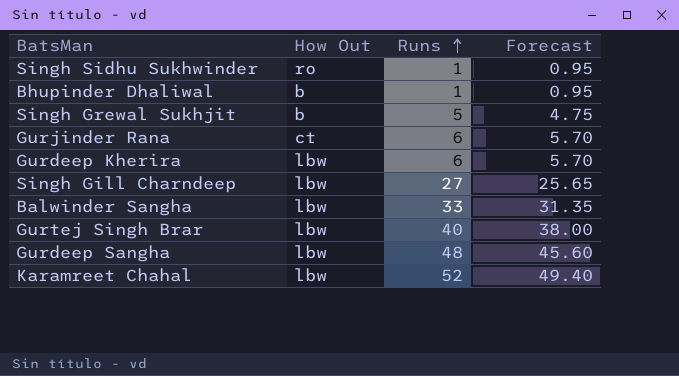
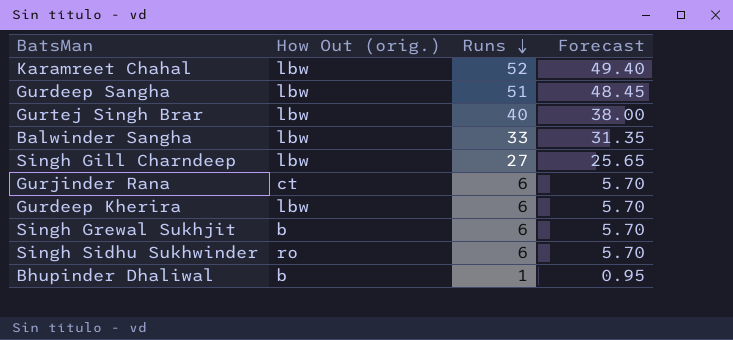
row order: Runs ascending -> Runs descending
column name: How Out -> How Out (orig.)
Gurdeep Sangha | Runs: 48 -> 51
Gurdeep Sangha | Forecast: 45.60 -> 48.45
Singh Grewal Sukhjit | Runs: 5 -> 6
Singh Grewal Sukhjit | Forecast: 4.75 -> 5.70
Singh Sidhu Sukhwinder | Runs: 1 -> 6
Singh Sidhu Sukhwinder | Forecast: 0.95 -> 5.70

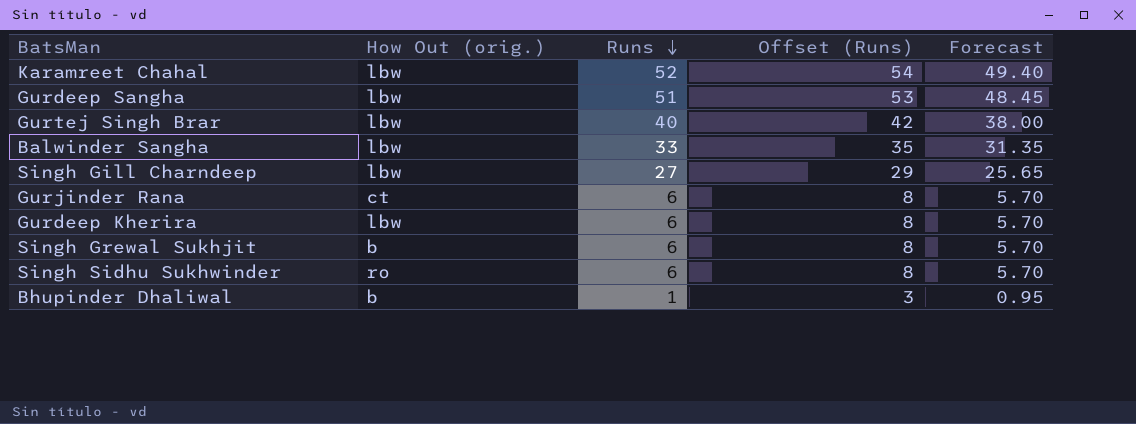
column Offset (Runs) | formula: none -> [Runs] + 2

